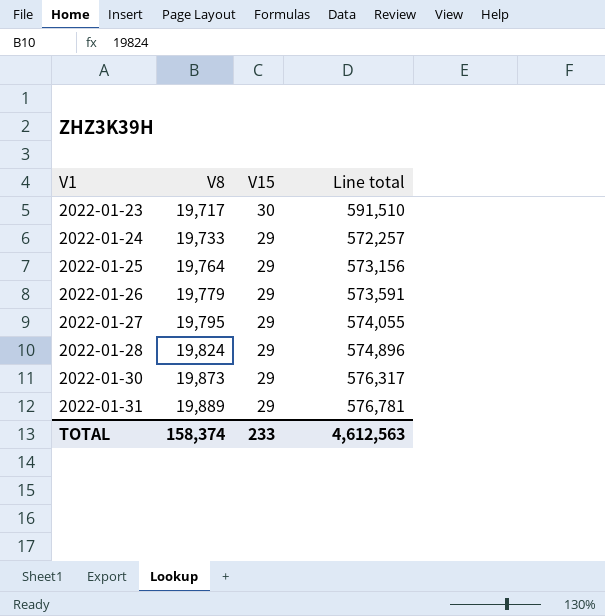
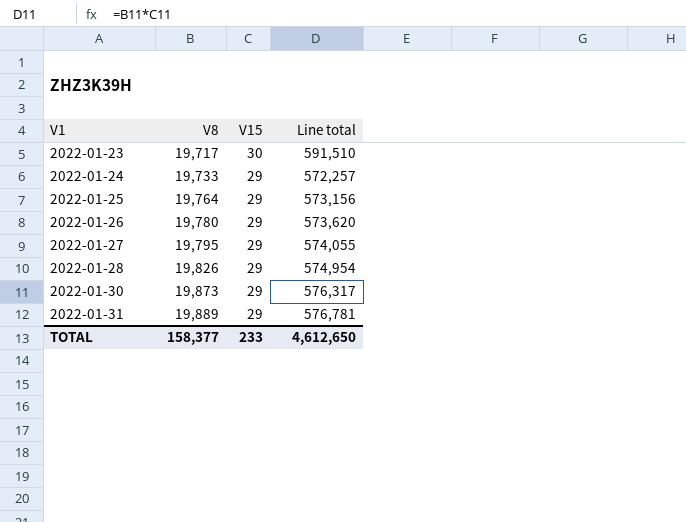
2022-01-26 | V8: 19,779 -> 19,780
2022-01-26 | Line total: 573,591 -> 573,620
2022-01-28 | V8: 19,824 -> 19,826
2022-01-28 | Line total: 574,896 -> 574,954
TOTAL | V8: 158,374 -> 158,377
TOTAL | Line total: 4,612,563 -> 4,612,650

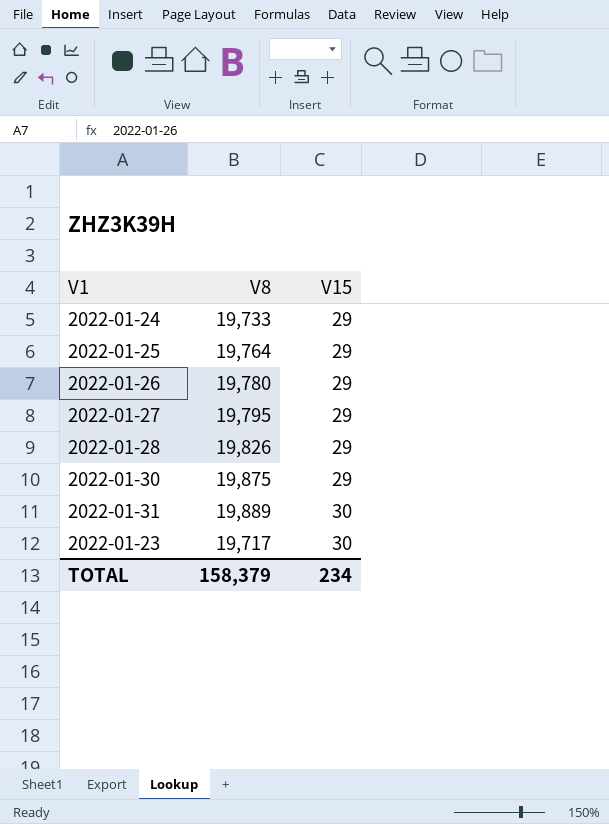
row order: V1 ascending -> V15 ascending
column Line total | formula: [V8] * [V15] -> none
2022-01-30 | V8: 19,873 -> 19,875
2022-01-31 | V15: 29 -> 30
TOTAL | V8: 158,377 -> 158,379
TOTAL | V15: 233 -> 234

